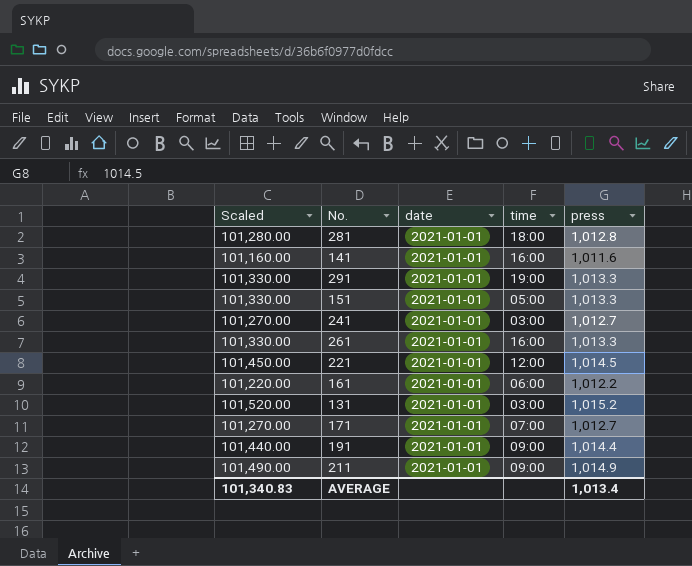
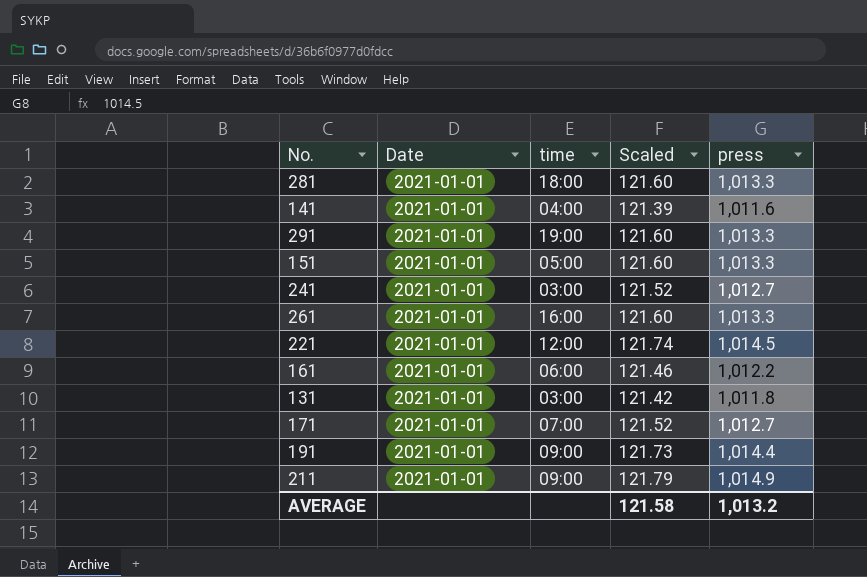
column name: date -> Date
column Scaled | formula: [press] * 100 -> [press] * 0.12
column Scaled | position: 1 -> 4
281 | press: 1,012.8 -> 1,013.3
141 | time: 16:00 -> 04:00
131 | press: 1,015.2 -> 1,011.8
AVERAGE | Scaled: 101,340.83 -> 121.58
AVERAGE | press: 1,013.4 -> 1,013.2

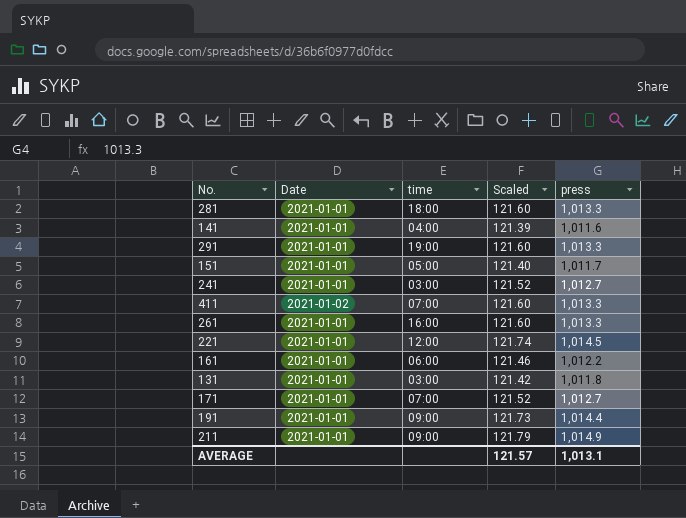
151 | Scaled: 121.60 -> 121.40
151 | press: 1,013.3 -> 1,011.7
row 411: none -> 2021-01-02 | 07:00 | 121.60 | 1,013.3
AVERAGE | Scaled: 121.58 -> 121.57
AVERAGE | press: 1,013.2 -> 1,013.1

